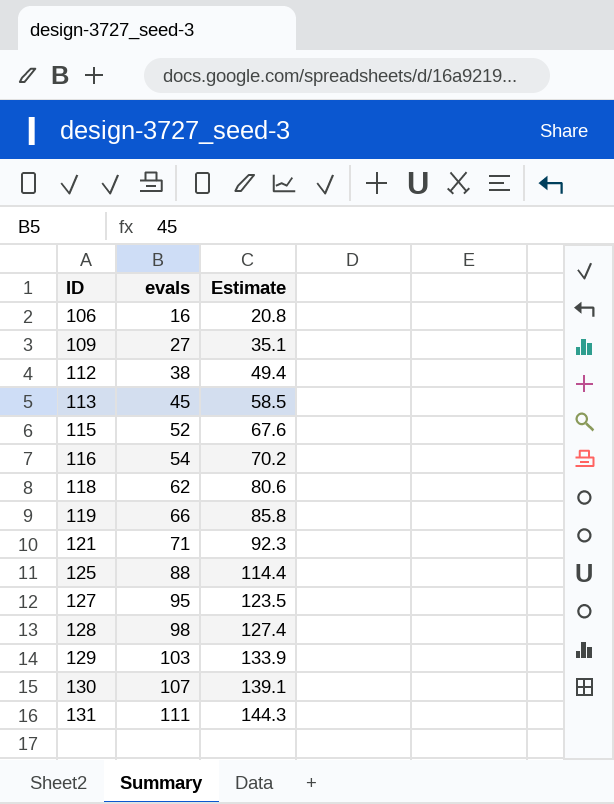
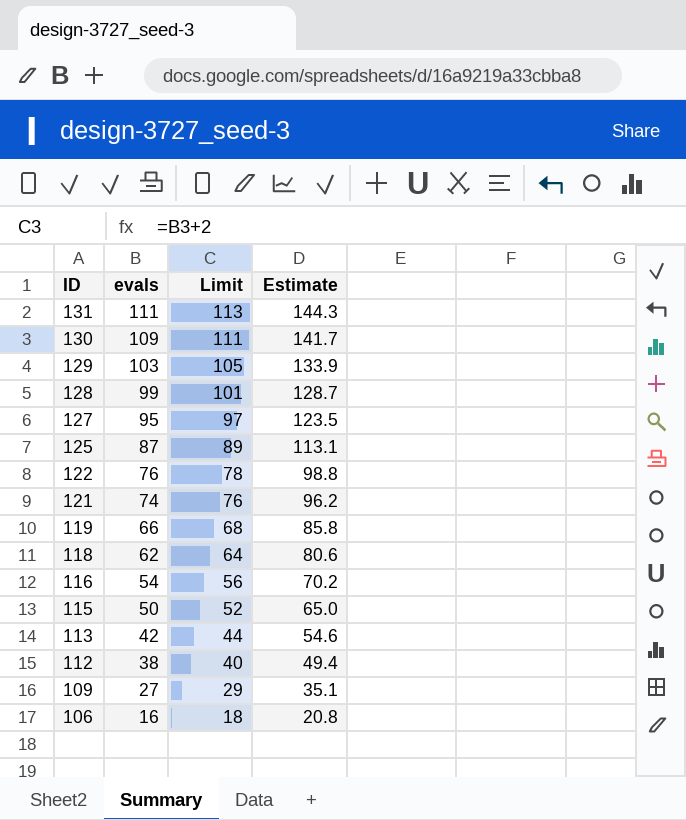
row order: ID ascending -> ID descending
column Limit | formula: none -> [evals] + 2
130 | evals: 107 -> 109
130 | Estimate: 139.1 -> 141.7
128 | evals: 98 -> 99
128 | Estimate: 127.4 -> 128.7
125 | evals: 88 -> 87
125 | Estimate: 114.4 -> 113.1
row 122: none -> 76 | 78 | 98.8
121 | evals: 71 -> 74
121 | Estimate: 92.3 -> 96.2
115 | evals: 52 -> 50
115 | Estimate: 67.6 -> 65.0
113 | evals: 45 -> 42
113 | Estimate: 58.5 -> 54.6

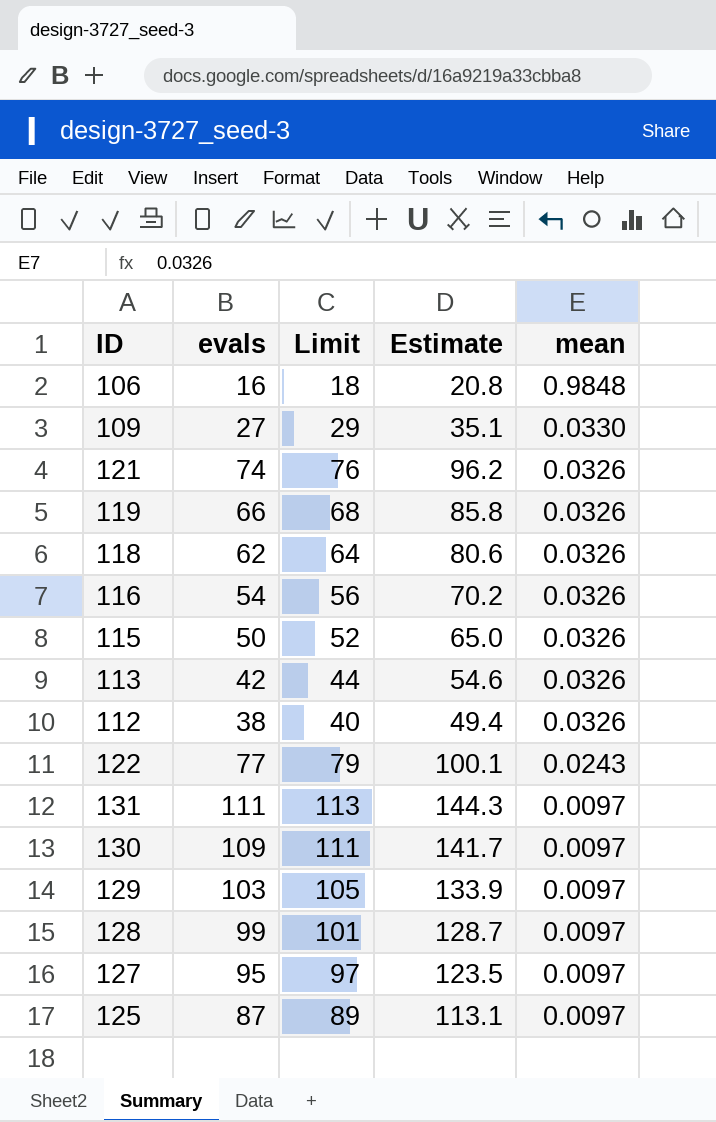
row order: ID descending -> mean descending
column mean | position: none -> 5
122 | evals: 76 -> 77
122 | Limit: 78 -> 79
122 | Estimate: 98.8 -> 100.1

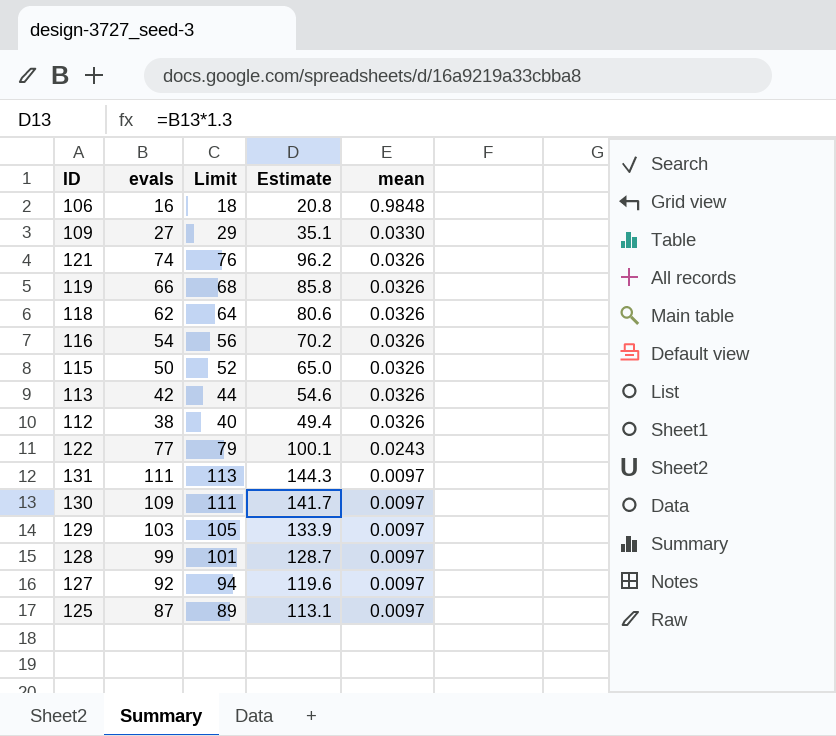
127 | evals: 95 -> 92
127 | Limit: 97 -> 94
127 | Estimate: 123.5 -> 119.6

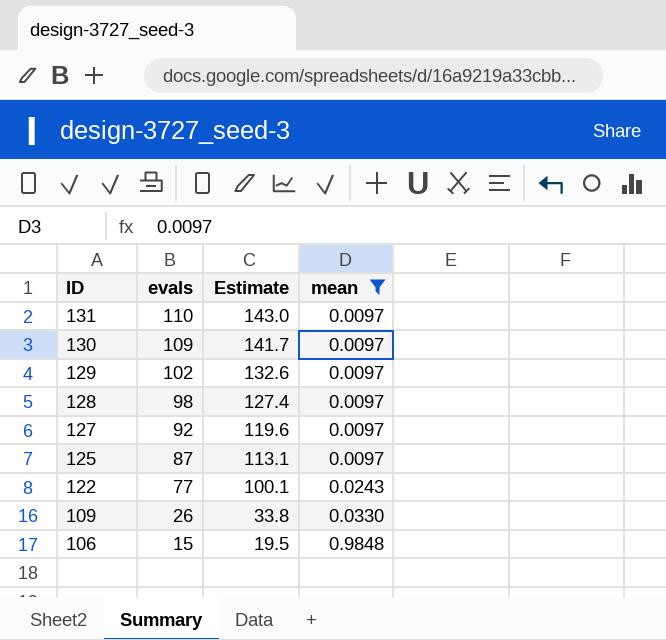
filter: none -> mean != 0.0326
row order: mean descending -> ID descending
column Limit | formula: [evals] + 2 -> none
131 | evals: 111 -> 110
131 | Estimate: 144.3 -> 143.0
129 | evals: 103 -> 102
129 | Estimate: 133.9 -> 132.6
128 | evals: 99 -> 98
128 | Estimate: 128.7 -> 127.4
109 | evals: 27 -> 26
109 | Estimate: 35.1 -> 33.8
106 | evals: 16 -> 15
106 | Estimate: 20.8 -> 19.5

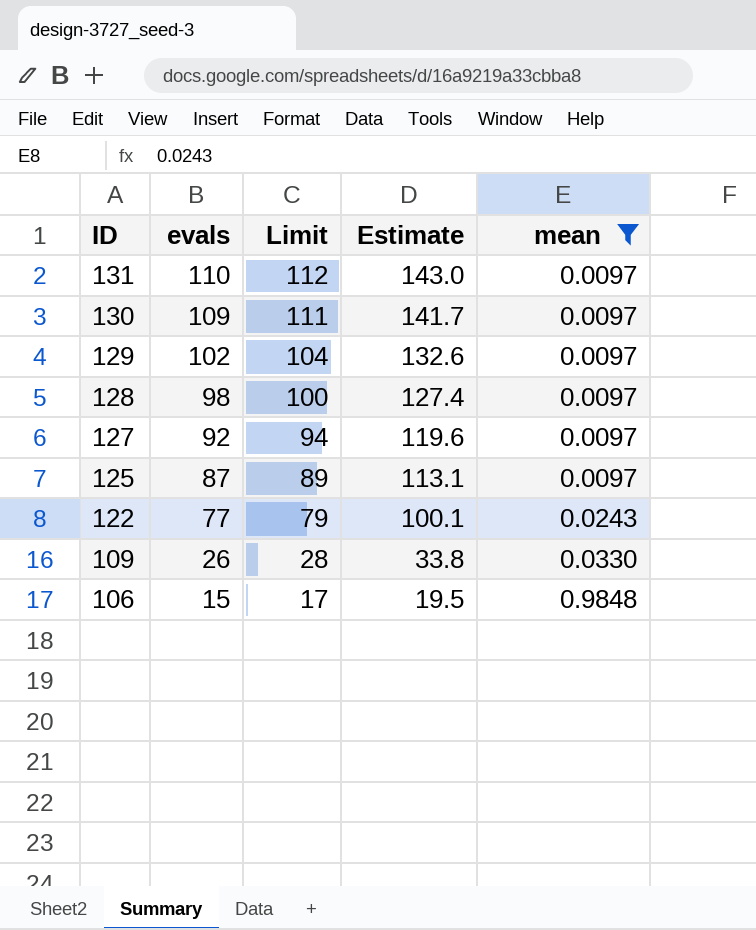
column Limit | formula: none -> [evals] + 2

